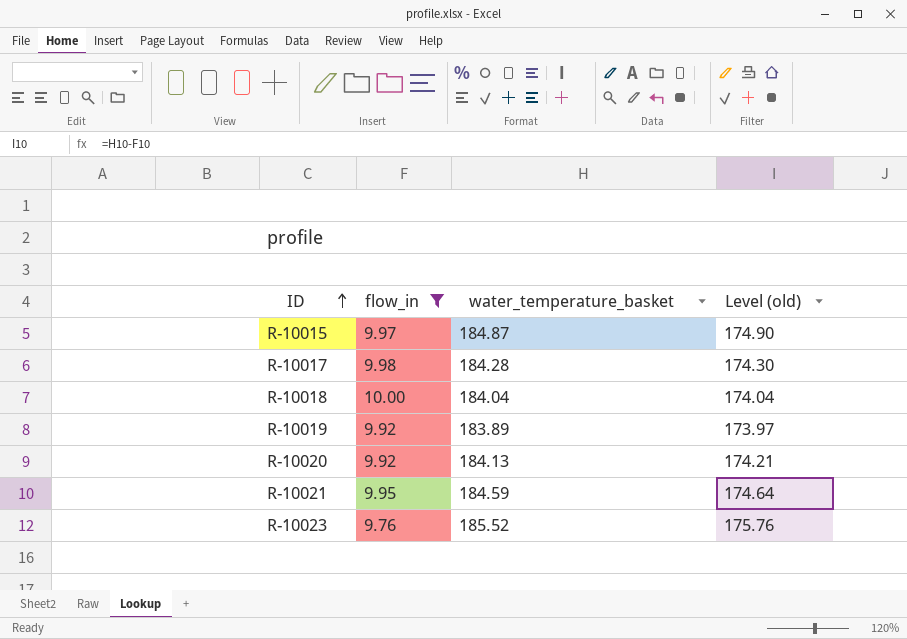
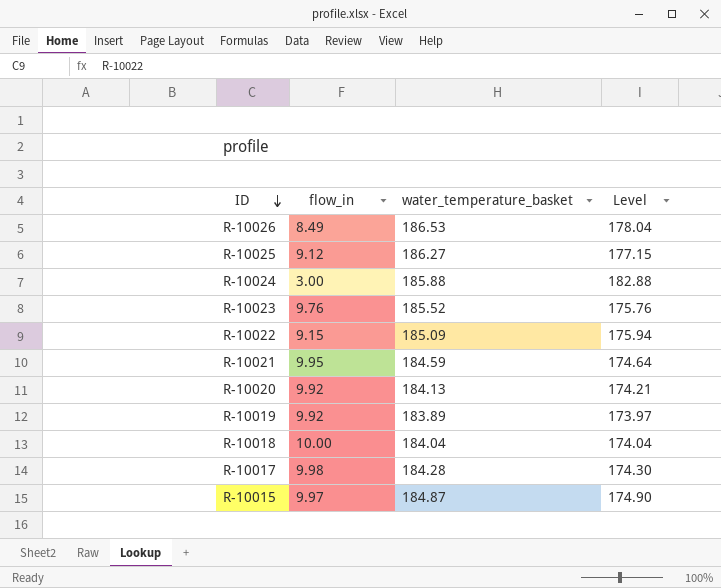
filter: flow_in >= 9.76 -> none
row order: ID ascending -> ID descending
column name: Level (old) -> Level

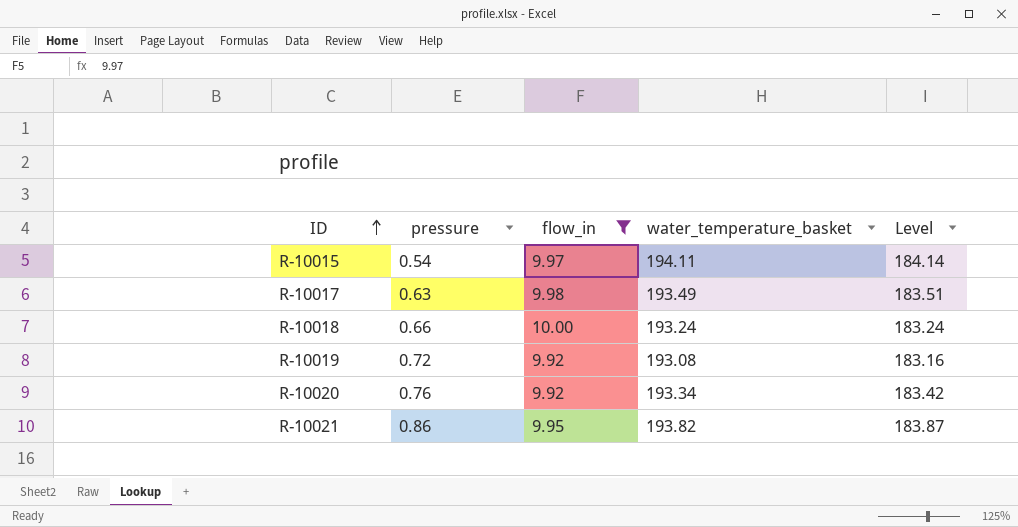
filter: none -> flow_in >= 9.92
row order: ID descending -> ID ascending
column pressure | position: none -> 2
R-10015 | water_temperature_basket: 184.87 -> 194.11
R-10015 | Level: 174.90 -> 184.14
R-10017 | water_temperature_basket: 184.28 -> 193.49
R-10017 | Level: 174.30 -> 183.51
R-10018 | water_temperature_basket: 184.04 -> 193.24
R-10018 | Level: 174.04 -> 183.24
R-10019 | water_temperature_basket: 183.89 -> 193.08
R-10019 | Level: 173.97 -> 183.16
R-10020 | water_temperature_basket: 184.13 -> 193.34
R-10020 | Level: 174.21 -> 183.42
R-10021 | water_temperature_basket: 184.59 -> 193.82
R-10021 | Level: 174.64 -> 183.87

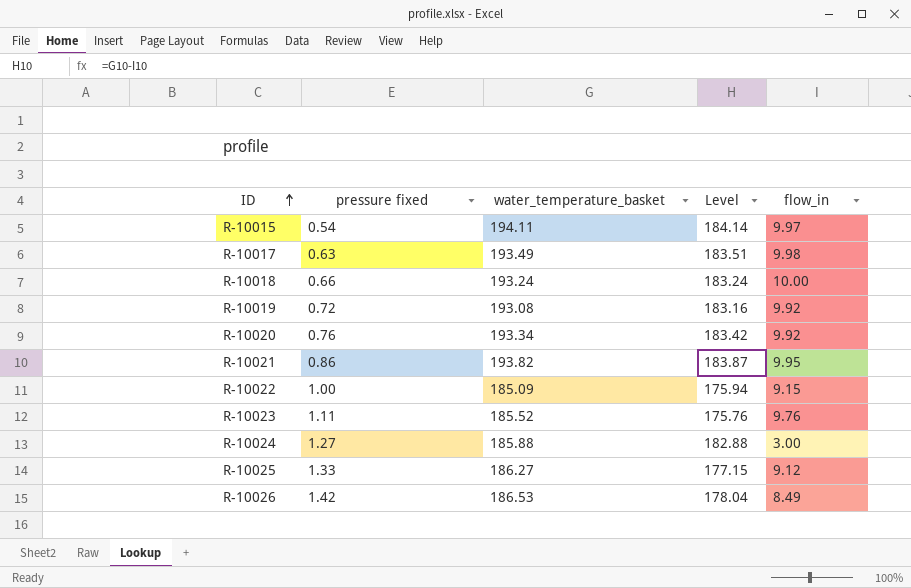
filter: flow_in >= 9.92 -> none
column name: pressure -> pressure fixed
column flow_in | position: 3 -> 5

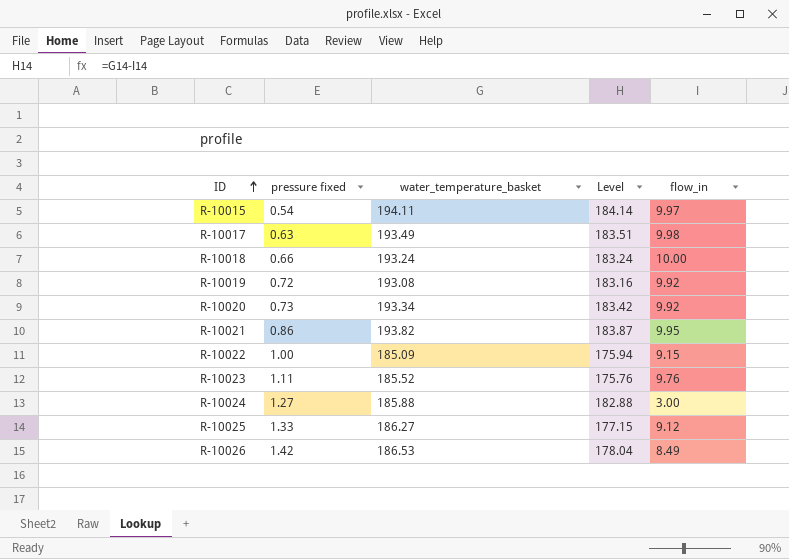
R-10020 | pressure fixed: 0.76 -> 0.73

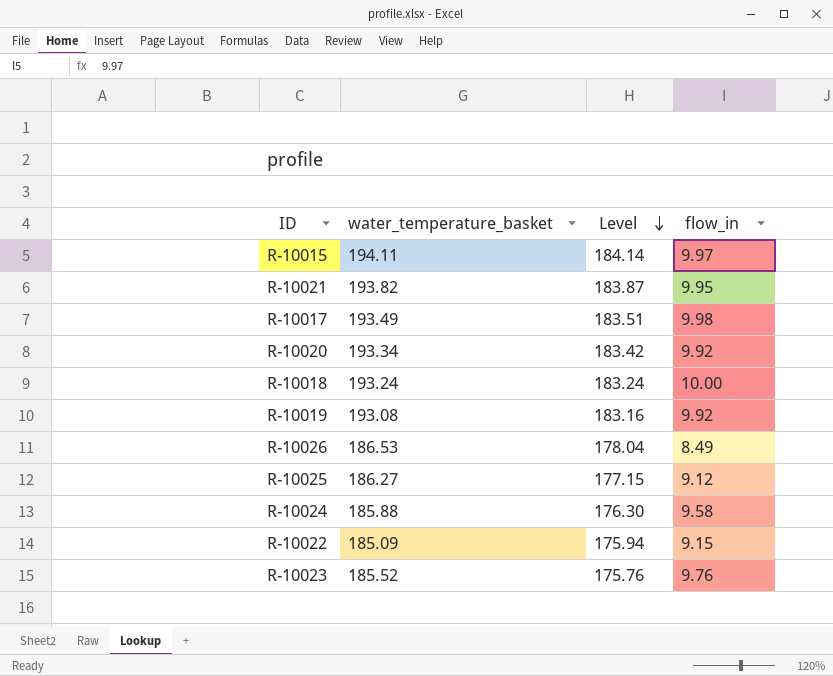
row order: ID ascending -> Level descending
column pressure fixed | position: 2 -> none
R-10024 | Level: 182.88 -> 176.30
R-10024 | flow_in: 3.00 -> 9.58

